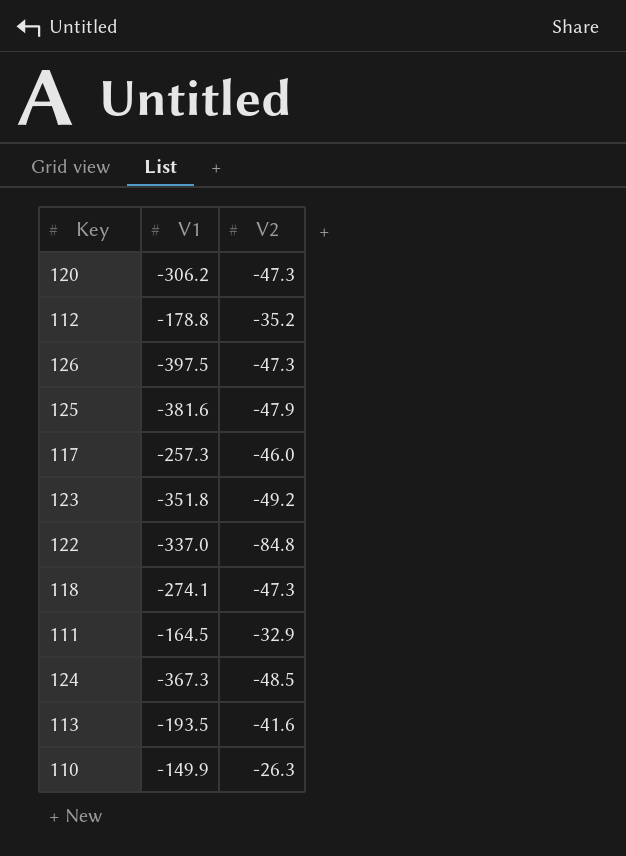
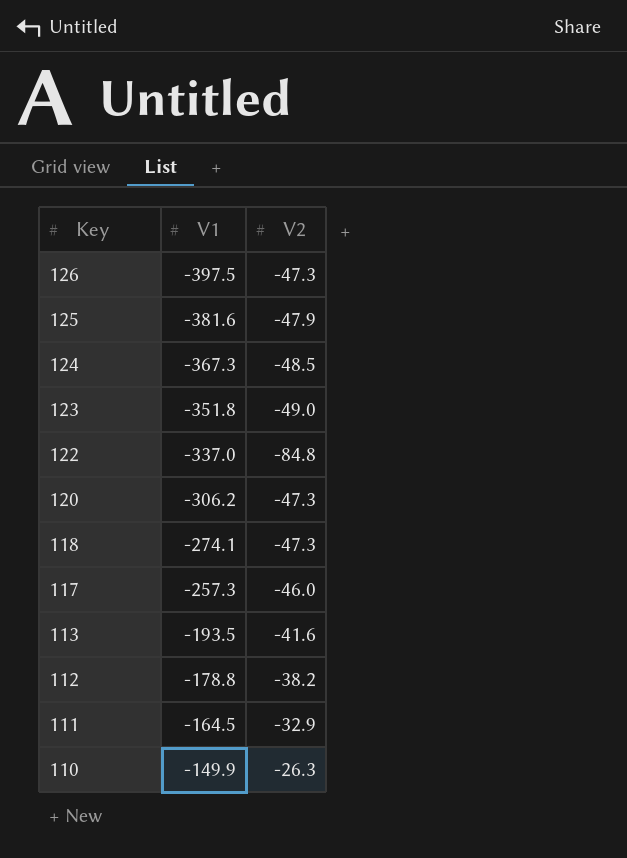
row order: none -> Key descending
123 | V2: -49.2 -> -49.0
112 | V2: -35.2 -> -38.2

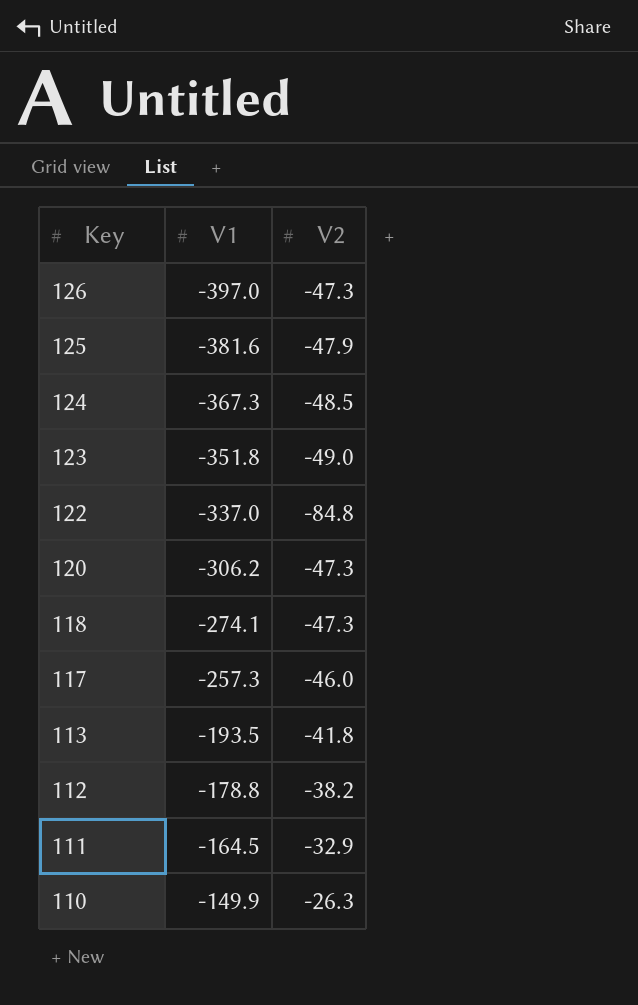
126 | V1: -397.5 -> -397.0
113 | V2: -41.6 -> -41.8

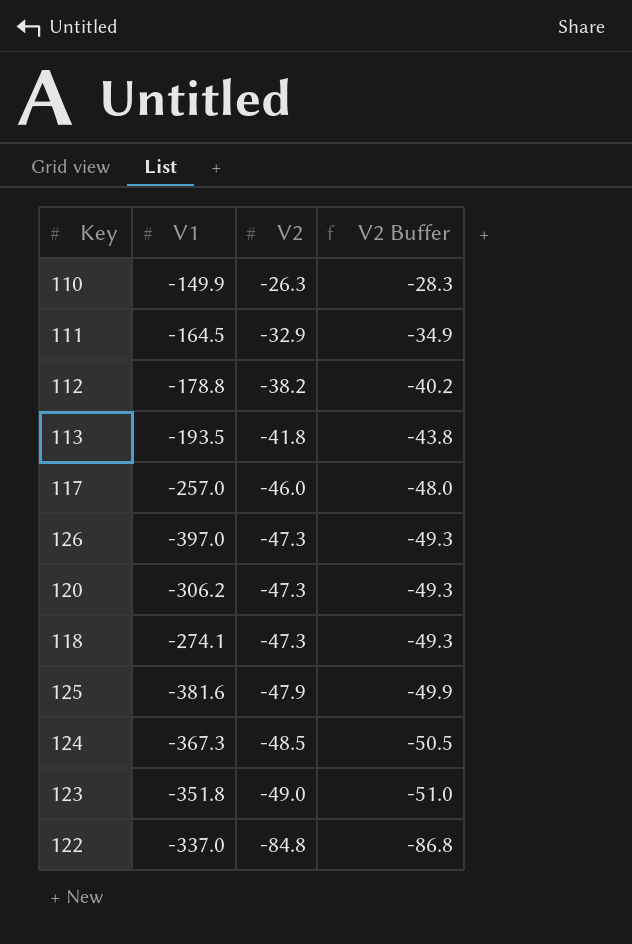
row order: Key descending -> V2 descending
column V2 Buffer | formula: none -> [V2] - 2
117 | V1: -257.3 -> -257.0

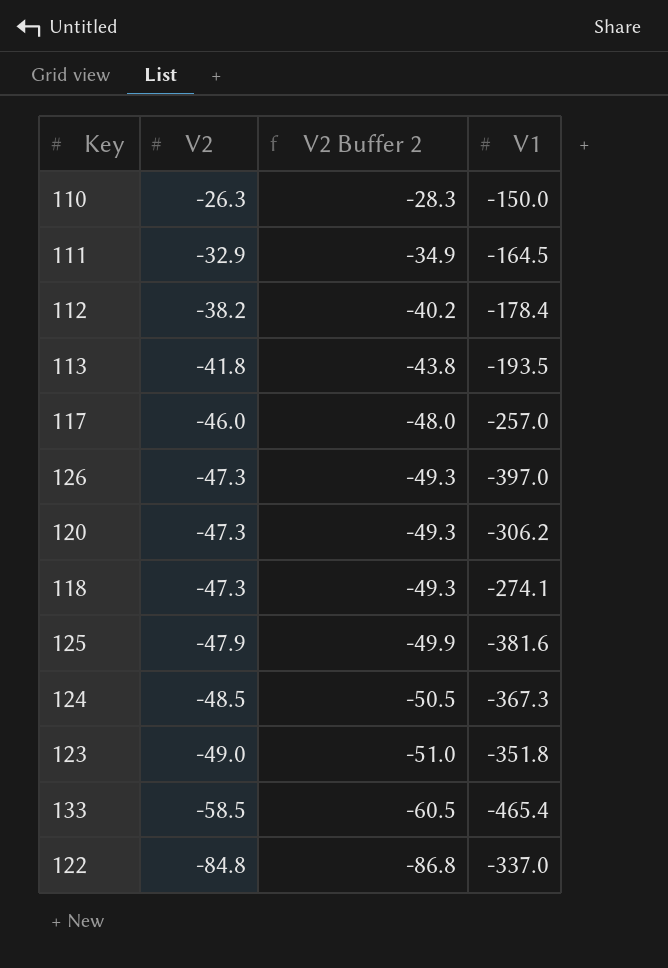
column name: V2 Buffer -> V2 Buffer 2
column V1 | position: 2 -> 4
110 | V1: -149.9 -> -150.0
112 | V1: -178.8 -> -178.4
row 133: none -> -58.5 | -60.5 | -465.4

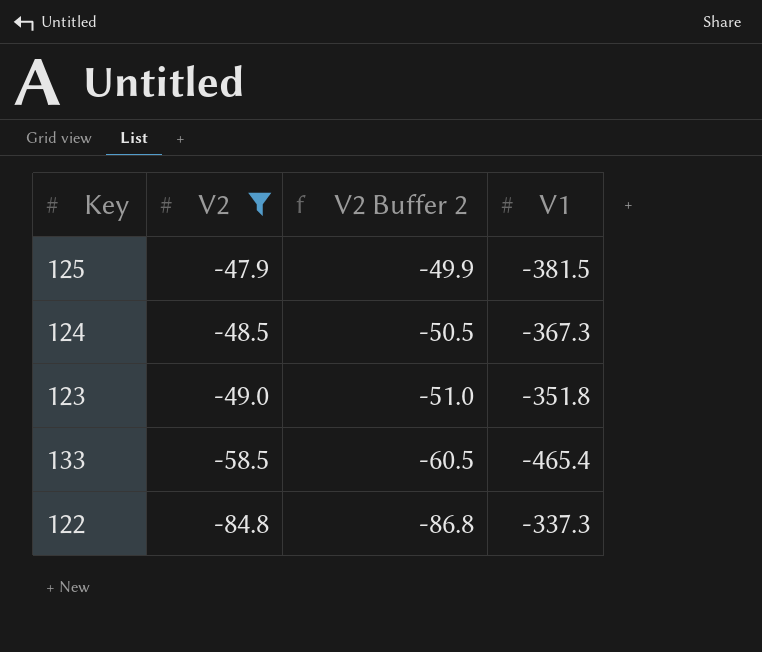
filter: none -> V2 <= -47.9
125 | V1: -381.6 -> -381.5
122 | V1: -337.0 -> -337.3

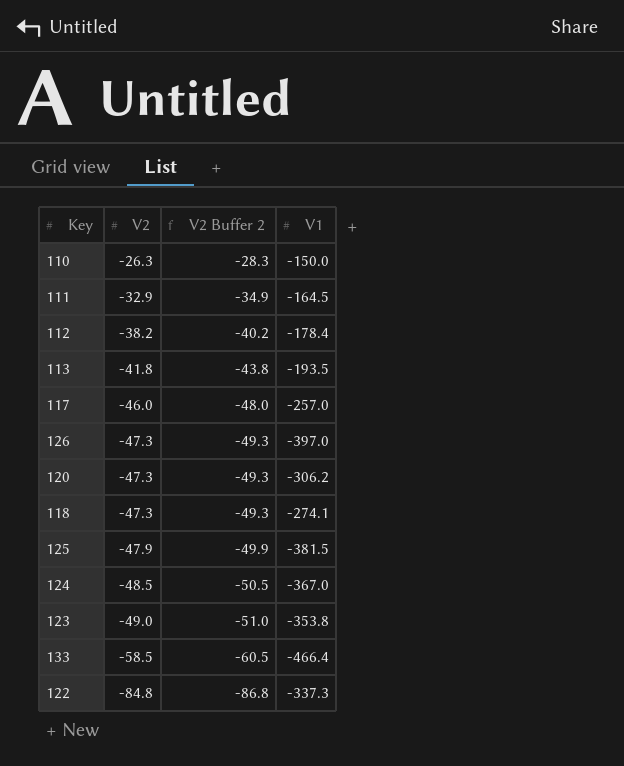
filter: V2 <= -47.9 -> none
124 | V1: -367.3 -> -367.0
123 | V1: -351.8 -> -353.8
133 | V1: -465.4 -> -466.4

